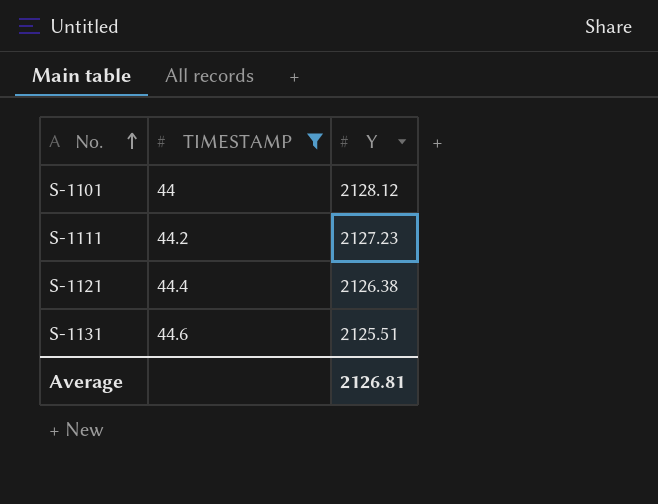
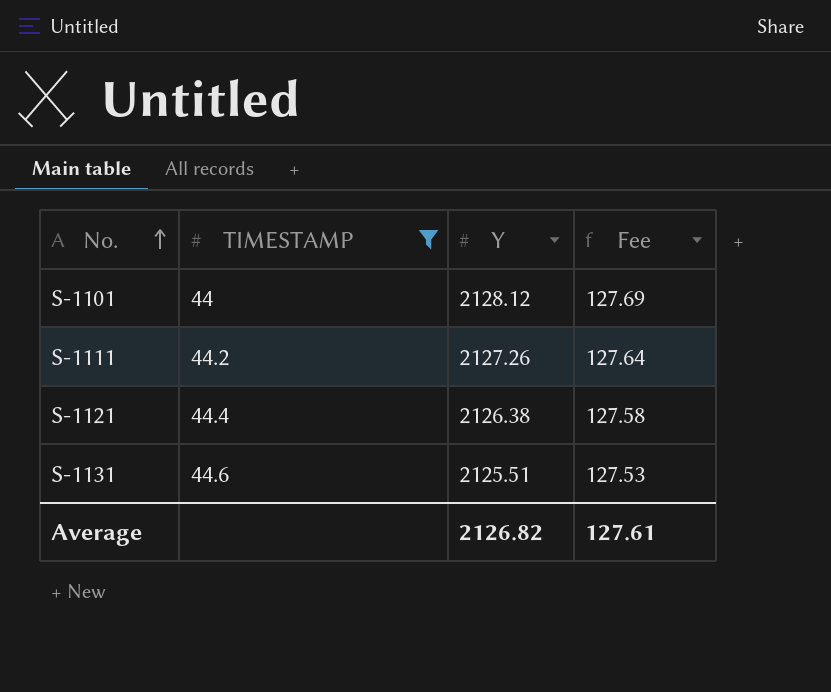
column Fee | formula: none -> [Y] * 0.06
S-1111 | Y: 2127.23 -> 2127.26
Average | Y: 2126.81 -> 2126.82

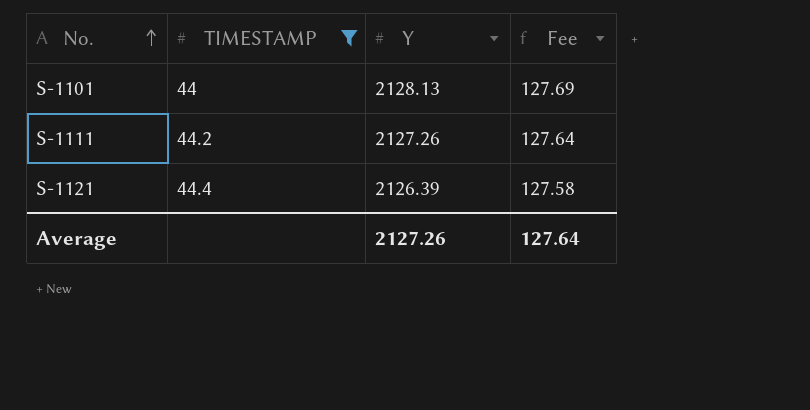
row S-1131: 44.6 | 2125.51 | 127.53 -> none
S-1101 | Y: 2128.12 -> 2128.13
S-1121 | Y: 2126.38 -> 2126.39
Average | Y: 2126.82 -> 2127.26
Average | Fee: 127.61 -> 127.64

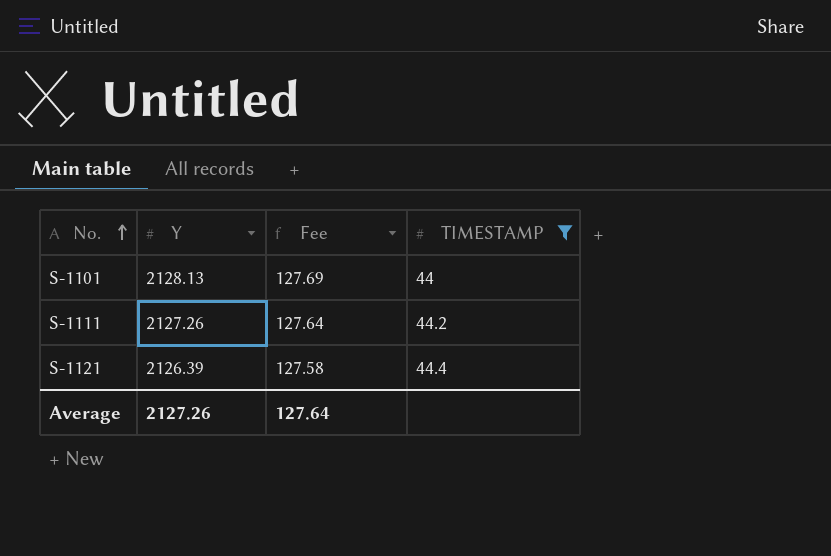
column TIMESTAMP | position: 2 -> 4

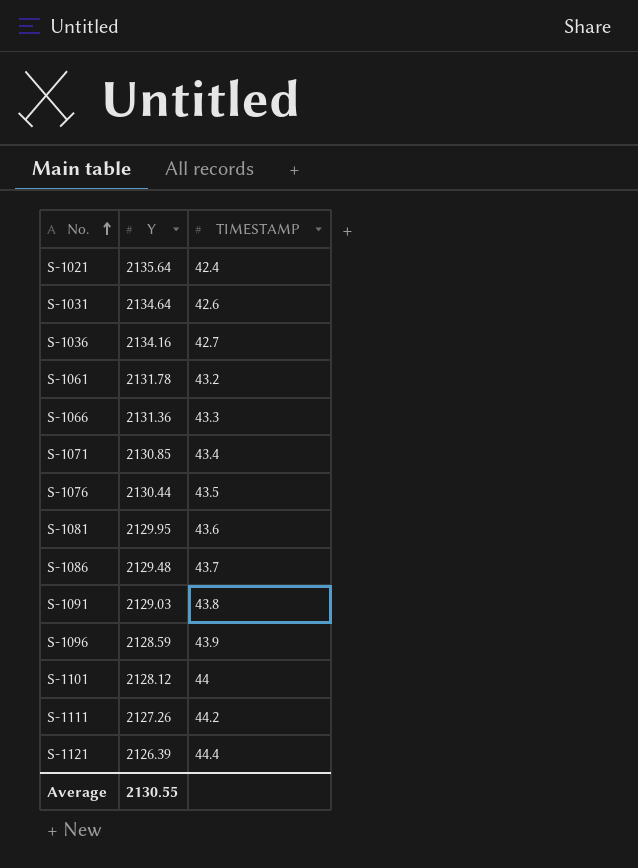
filter: TIMESTAMP >= 44 -> none
column Fee | formula: [Y] * 0.06 -> none
S-1101 | Y: 2128.13 -> 2128.12
Average | Y: 2127.26 -> 2130.55

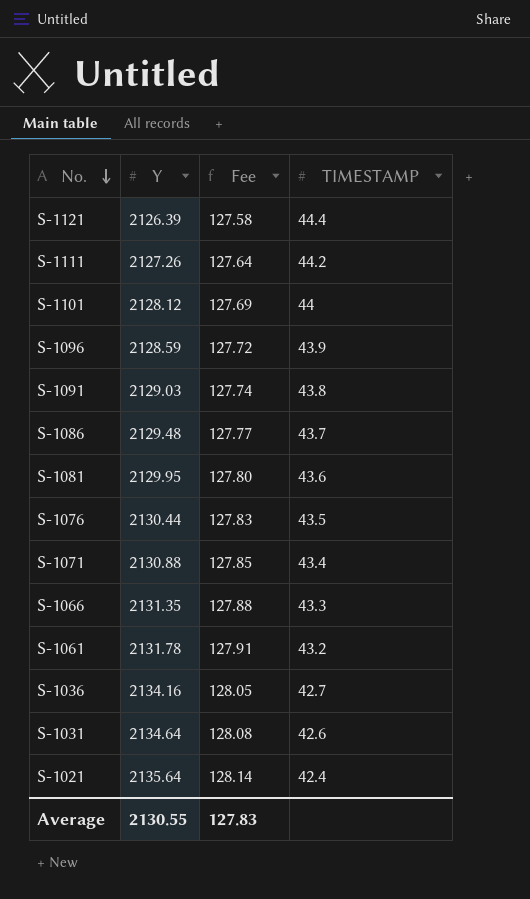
row order: No. ascending -> No. descending
column Fee | formula: none -> [Y] * 0.06
S-1071 | Y: 2130.85 -> 2130.88
S-1066 | Y: 2131.36 -> 2131.35

